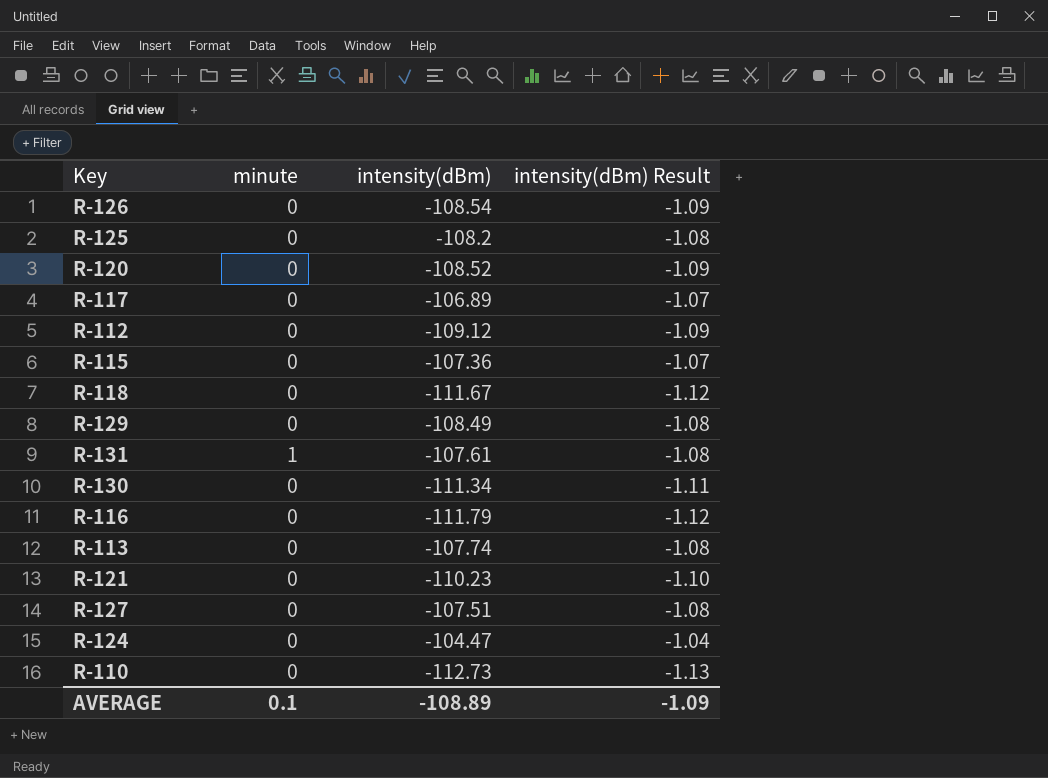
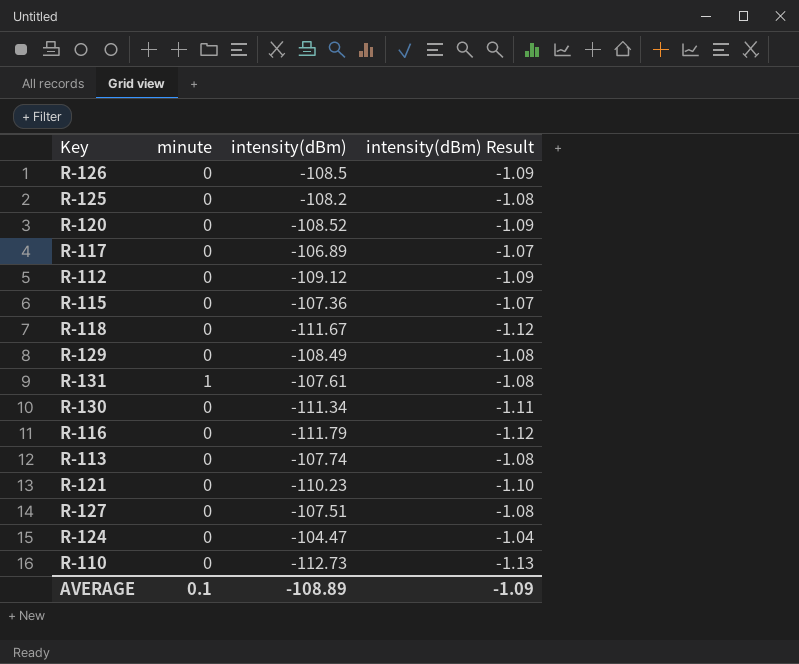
R-126 | intensity(dBm): -108.54 -> -108.5

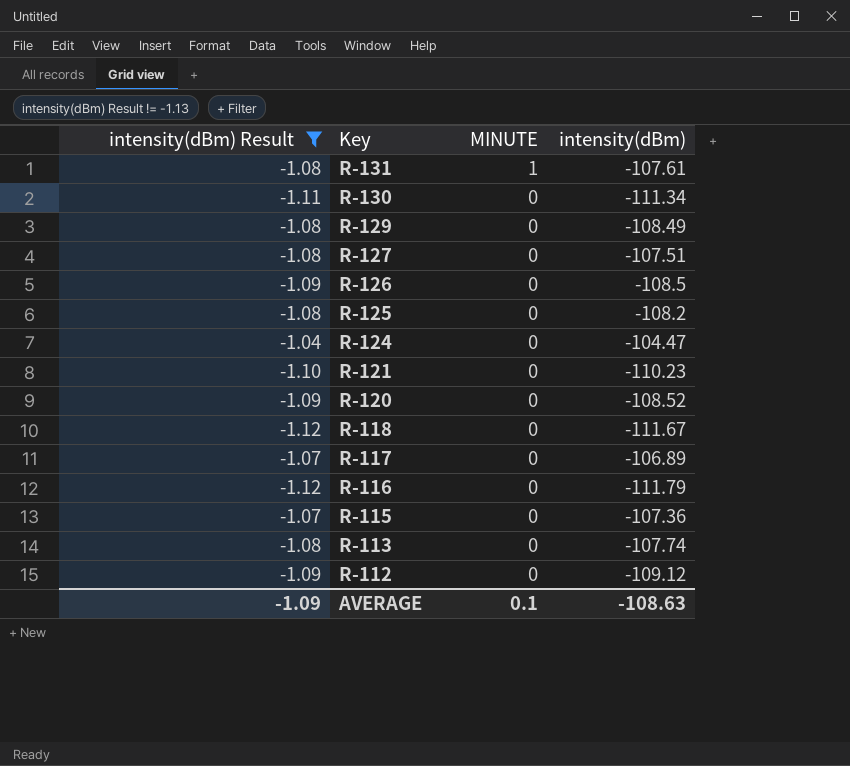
filter: none -> intensity(dBm) Result != -1.13
row order: none -> Key descending
column intensity(dBm) Result | position: 4 -> 1
column name: minute -> MINUTE
AVERAGE | intensity(dBm): -108.89 -> -108.63

